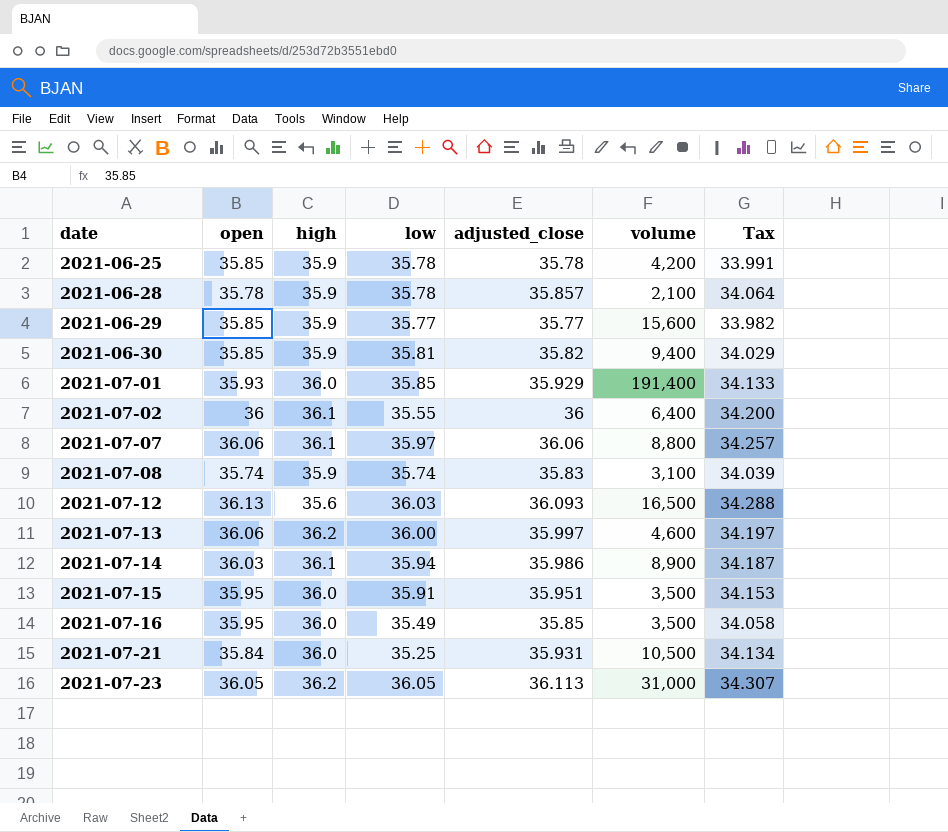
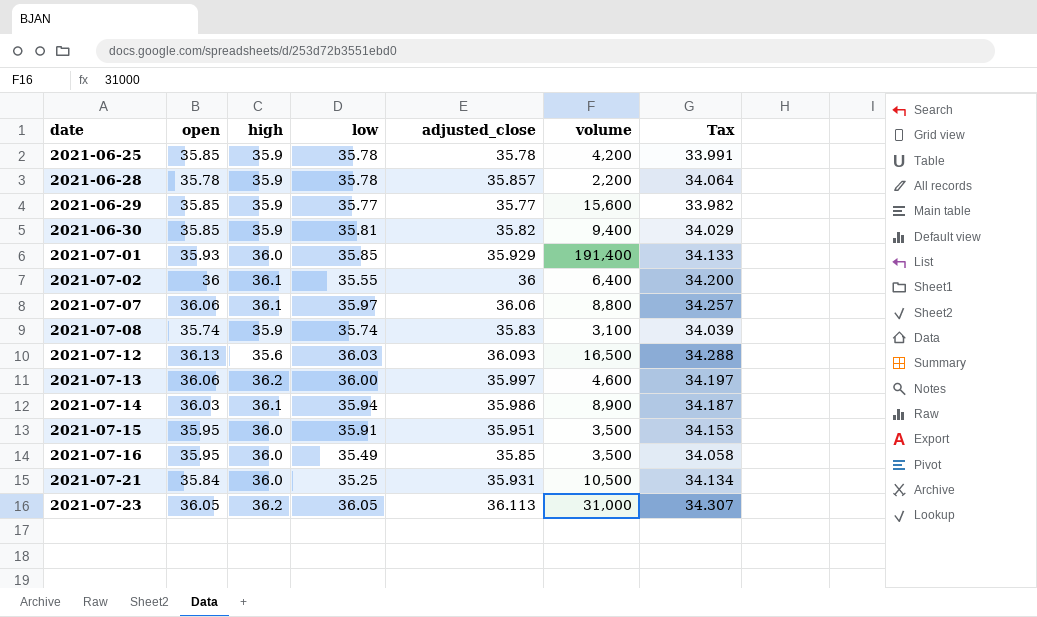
2021-06-28 | volume: 2,100 -> 2,200

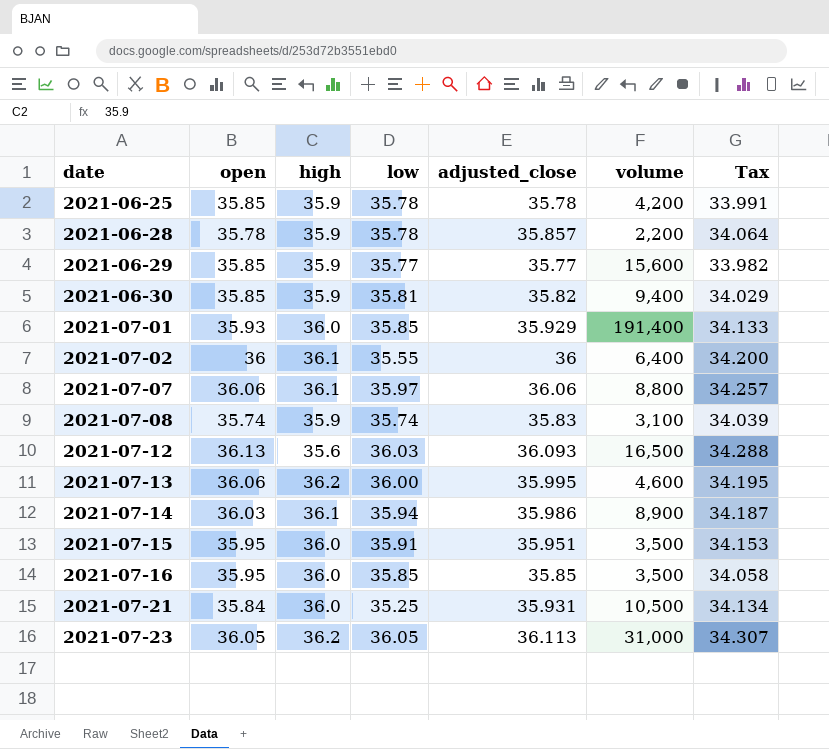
2021-07-13 | adjusted_close: 35.997 -> 35.995
2021-07-13 | Tax: 34.197 -> 34.195
2021-07-16 | low: 35.49 -> 35.85

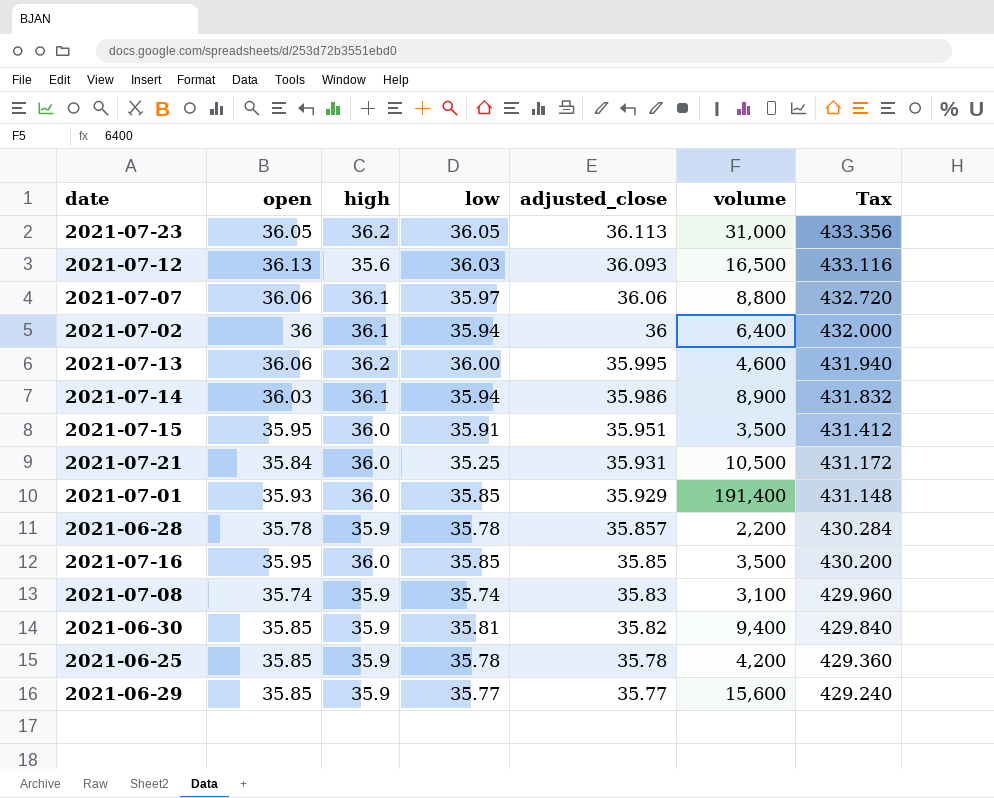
row order: date ascending -> adjusted_close descending
column Tax | formula: [adjusted_close] * 0.95 -> [adjusted_close] * 12
2021-07-02 | low: 35.55 -> 35.94

